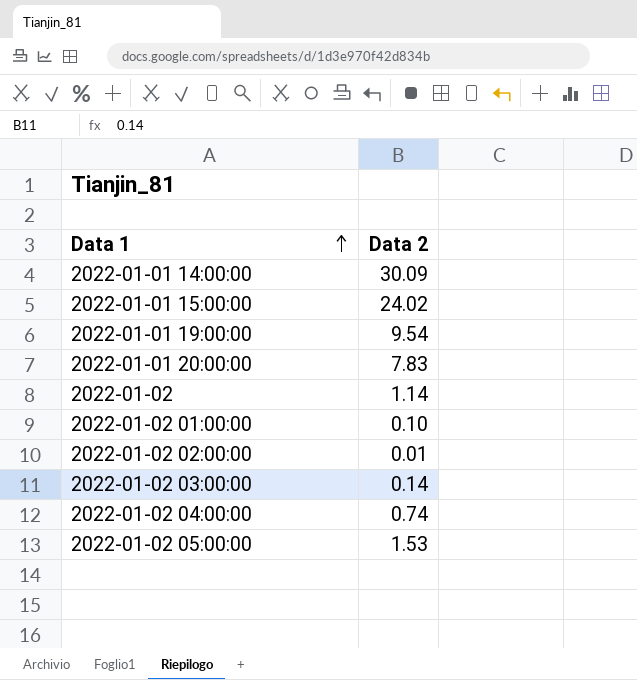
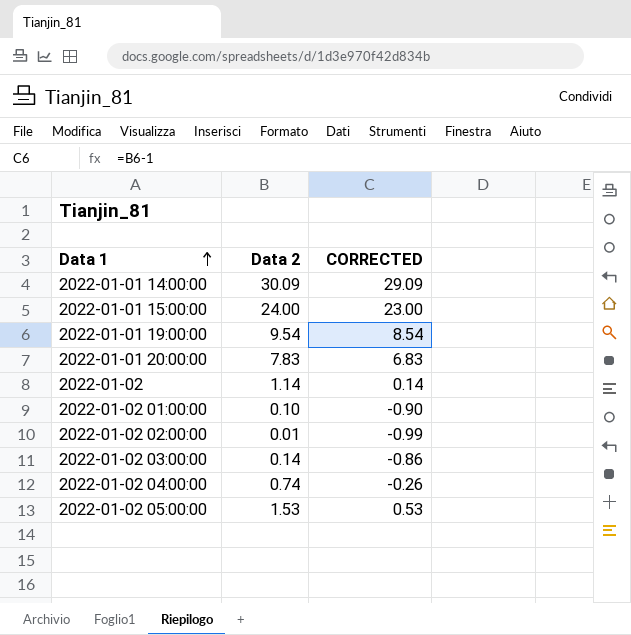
column CORRECTED | formula: none -> [Data 2] - 1
2022-01-01 15:00:00 | Data 2: 24.02 -> 24.00

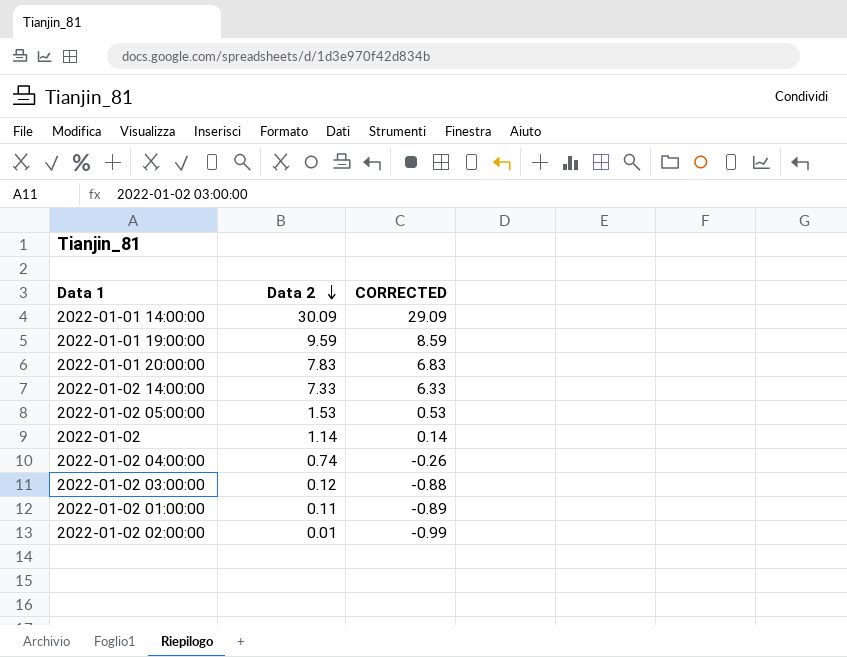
row order: Data 1 ascending -> Data 2 descending
row 2022-01-01 15:00:00: 24.00 | 23.00 -> none
2022-01-01 19:00:00 | Data 2: 9.54 -> 9.59
2022-01-01 19:00:00 | CORRECTED: 8.54 -> 8.59
row 2022-01-02 14:00:00: none -> 7.33 | 6.33
2022-01-02 03:00:00 | Data 2: 0.14 -> 0.12
2022-01-02 03:00:00 | CORRECTED: -0.86 -> -0.88
2022-01-02 01:00:00 | Data 2: 0.10 -> 0.11
2022-01-02 01:00:00 | CORRECTED: -0.90 -> -0.89

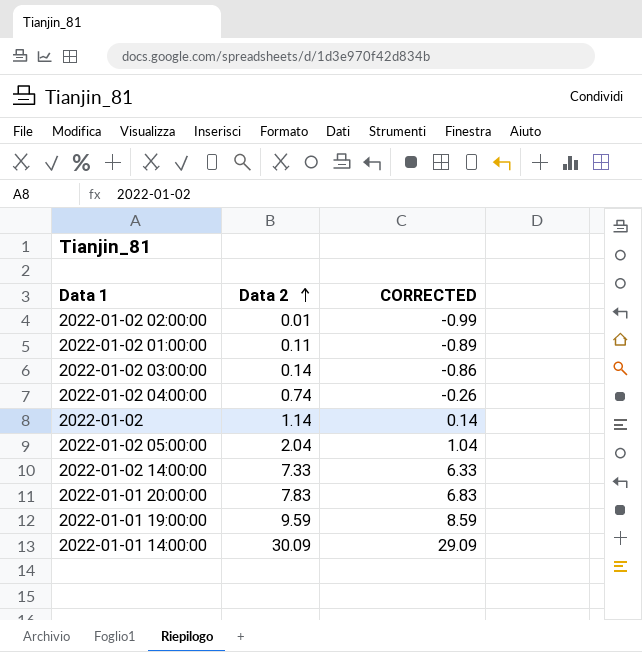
row order: Data 2 descending -> Data 2 ascending
2022-01-02 03:00:00 | Data 2: 0.12 -> 0.14
2022-01-02 03:00:00 | CORRECTED: -0.88 -> -0.86
2022-01-02 05:00:00 | Data 2: 1.53 -> 2.04
2022-01-02 05:00:00 | CORRECTED: 0.53 -> 1.04

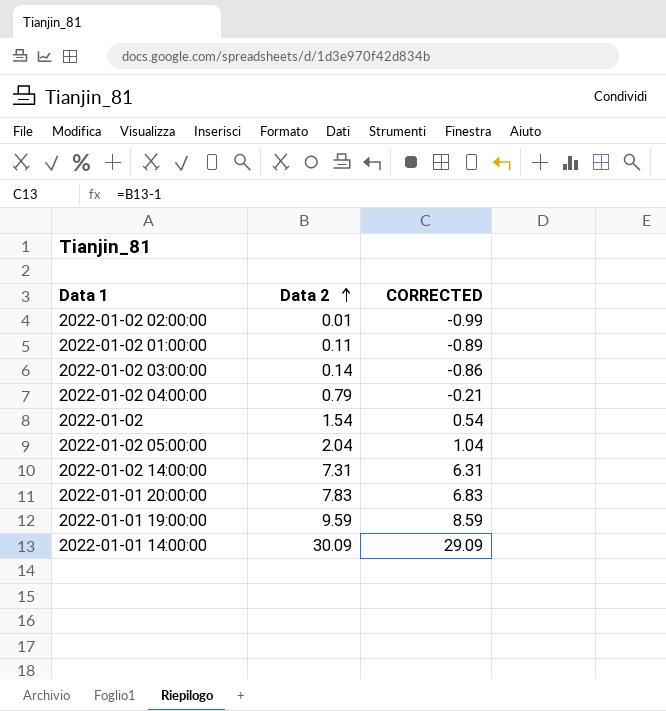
2022-01-02 04:00:00 | Data 2: 0.74 -> 0.79
2022-01-02 04:00:00 | CORRECTED: -0.26 -> -0.21
2022-01-02 | Data 2: 1.14 -> 1.54
2022-01-02 | CORRECTED: 0.14 -> 0.54
2022-01-02 14:00:00 | Data 2: 7.33 -> 7.31
2022-01-02 14:00:00 | CORRECTED: 6.33 -> 6.31

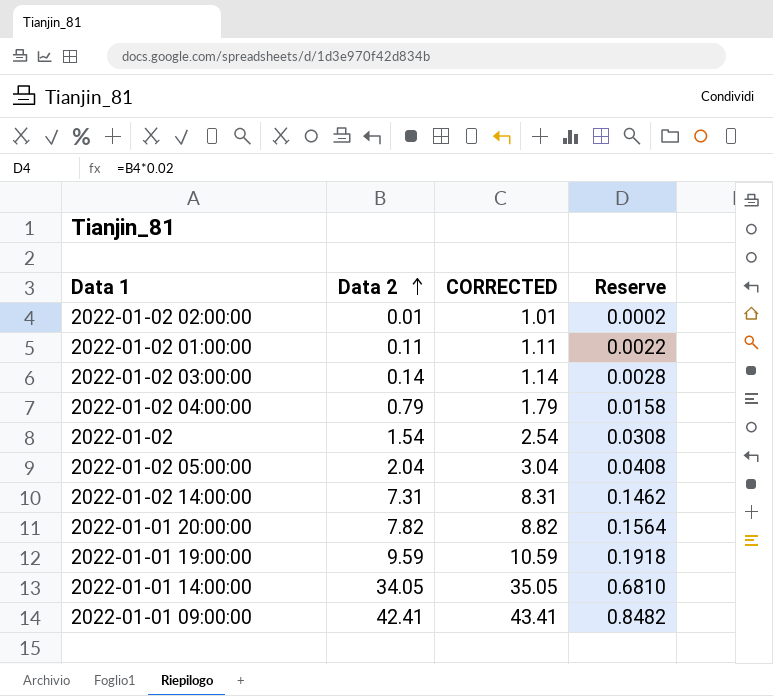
column CORRECTED | formula: [Data 2] - 1 -> [Data 2] + 1
column Reserve | formula: none -> [Data 2] * 0.02
2022-01-01 20:00:00 | Data 2: 7.83 -> 7.82
2022-01-01 14:00:00 | Data 2: 30.09 -> 34.05
row 2022-01-01 09:00:00: none -> 42.41 | 43.41 | 0.8482

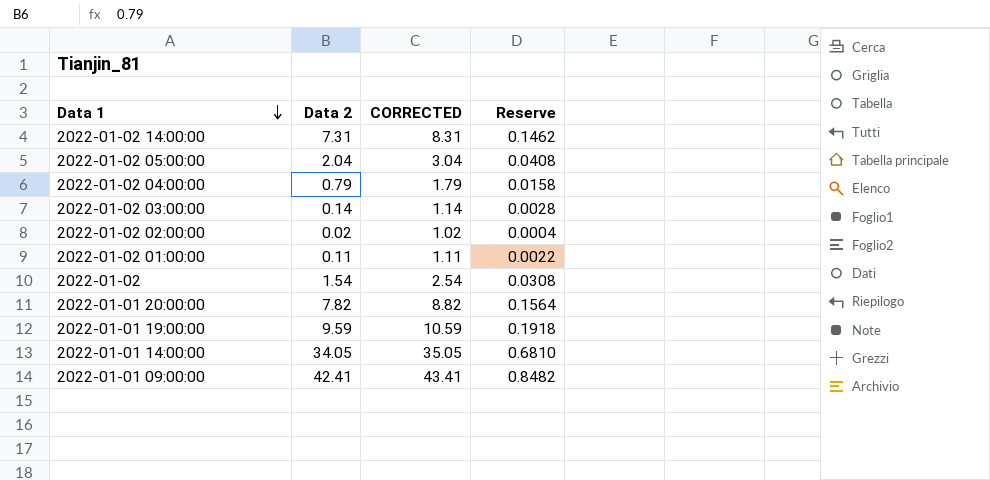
row order: Data 2 ascending -> Data 1 descending
2022-01-02 02:00:00 | Data 2: 0.01 -> 0.02
2022-01-02 02:00:00 | CORRECTED: 1.01 -> 1.02
2022-01-02 02:00:00 | Reserve: 0.0002 -> 0.0004

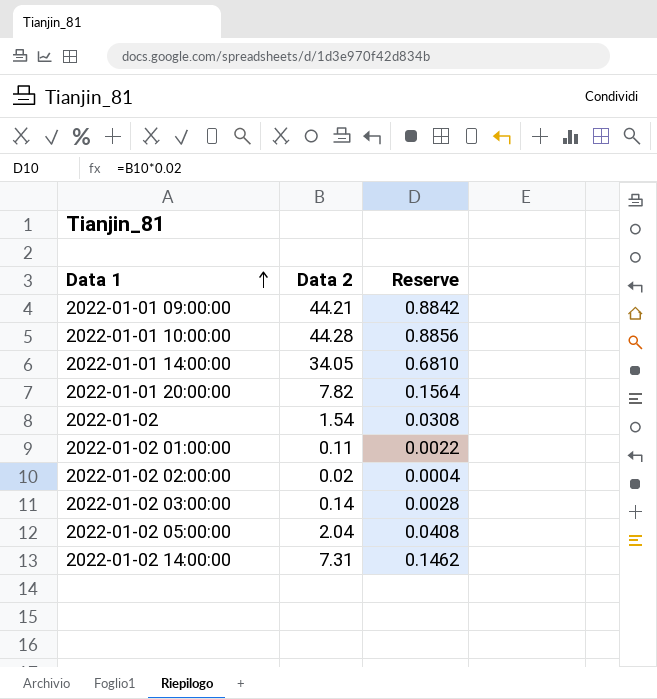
row order: Data 1 descending -> Data 1 ascending
column CORRECTED | formula: [Data 2] + 1 -> none
row 2022-01-02 04:00:00: 0.79 | 1.79 | 0.0158 -> none
row 2022-01-01 19:00:00: 9.59 | 10.59 | 0.1918 -> none
2022-01-01 09:00:00 | Data 2: 42.41 -> 44.21
2022-01-01 09:00:00 | Reserve: 0.8482 -> 0.8842
row 2022-01-01 10:00:00: none -> 44.28 | 0.8856

